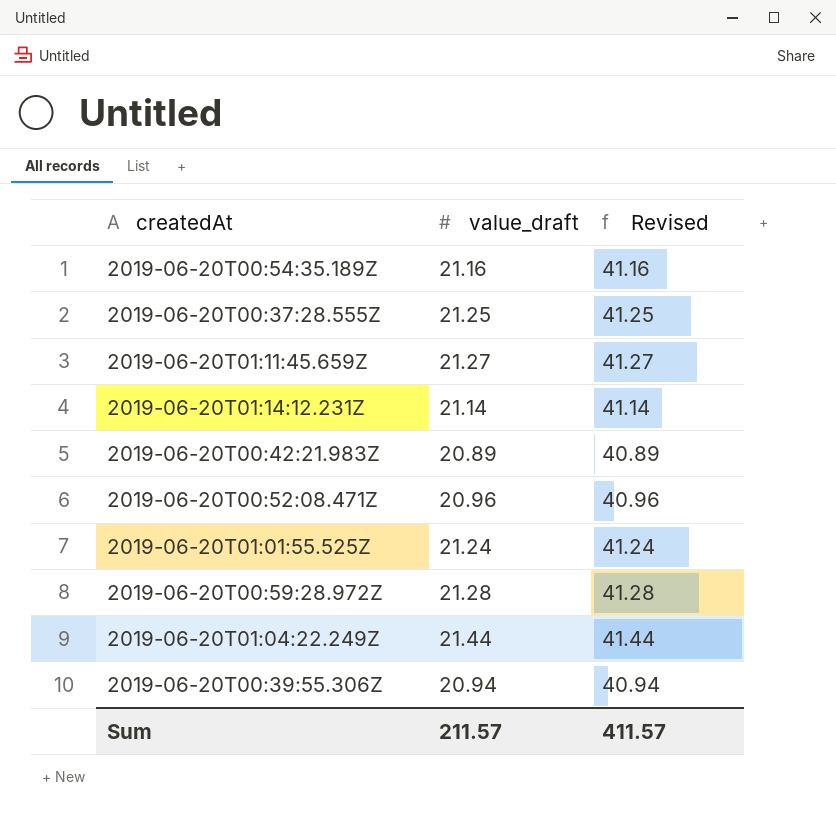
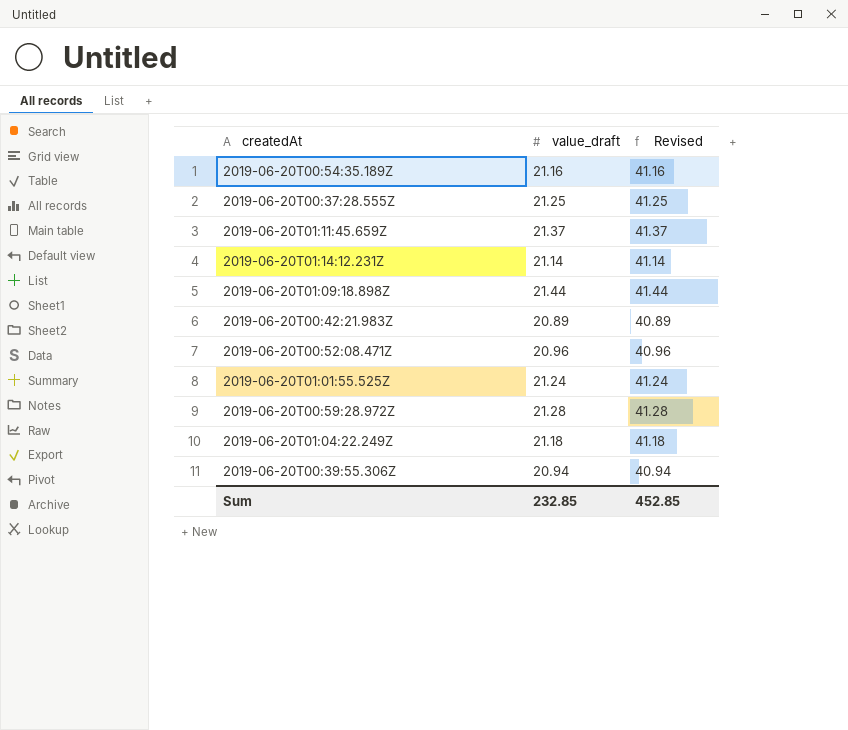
2019-06-20T01:11:45.659Z | value_draft: 21.27 -> 21.37
2019-06-20T01:11:45.659Z | Revised: 41.27 -> 41.37
row 2019-06-20T01:09:18.898Z: none -> 21.44 | 41.44
2019-06-20T01:04:22.249Z | value_draft: 21.44 -> 21.18
2019-06-20T01:04:22.249Z | Revised: 41.44 -> 41.18
Sum | value_draft: 211.57 -> 232.85
Sum | Revised: 411.57 -> 452.85

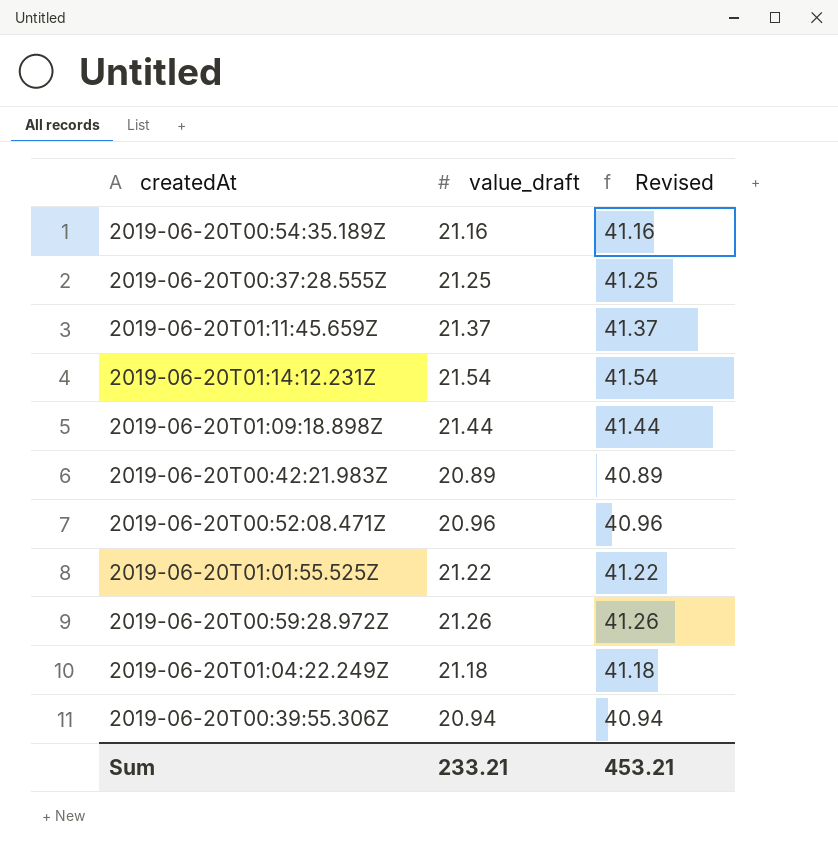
2019-06-20T01:14:12.231Z | value_draft: 21.14 -> 21.54
2019-06-20T01:14:12.231Z | Revised: 41.14 -> 41.54
2019-06-20T01:01:55.525Z | value_draft: 21.24 -> 21.22
2019-06-20T01:01:55.525Z | Revised: 41.24 -> 41.22
2019-06-20T00:59:28.972Z | value_draft: 21.28 -> 21.26
2019-06-20T00:59:28.972Z | Revised: 41.28 -> 41.26
Sum | value_draft: 232.85 -> 233.21
Sum | Revised: 452.85 -> 453.21

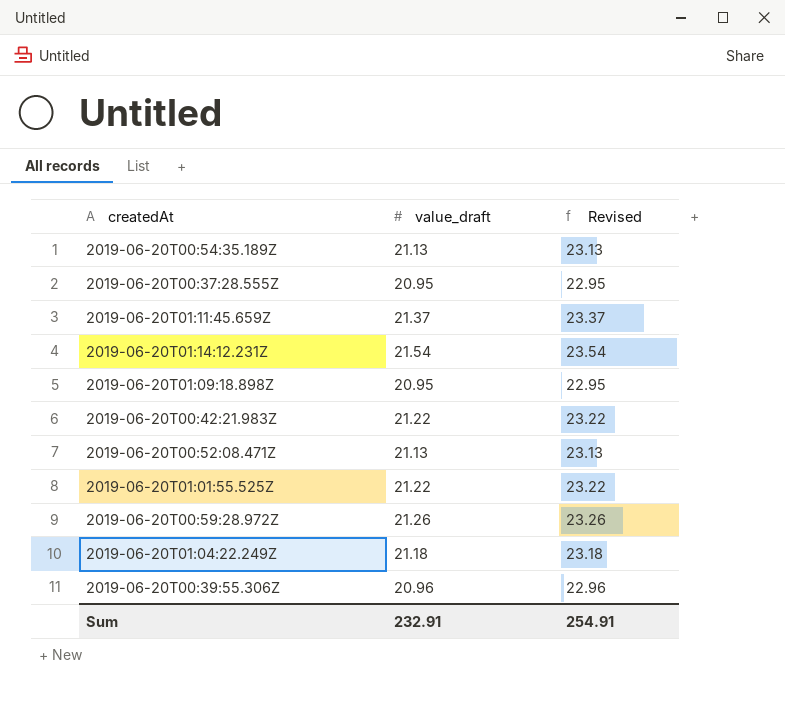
column Revised | formula: [value_draft] + 20 -> [value_draft] + 2
2019-06-20T00:54:35.189Z | value_draft: 21.16 -> 21.13
2019-06-20T00:37:28.555Z | value_draft: 21.25 -> 20.95
2019-06-20T01:09:18.898Z | value_draft: 21.44 -> 20.95
2019-06-20T00:42:21.983Z | value_draft: 20.89 -> 21.22
2019-06-20T00:52:08.471Z | value_draft: 20.96 -> 21.13
2019-06-20T00:39:55.306Z | value_draft: 20.94 -> 20.96
Sum | value_draft: 233.21 -> 232.91
Sum | Revised: 453.21 -> 254.91

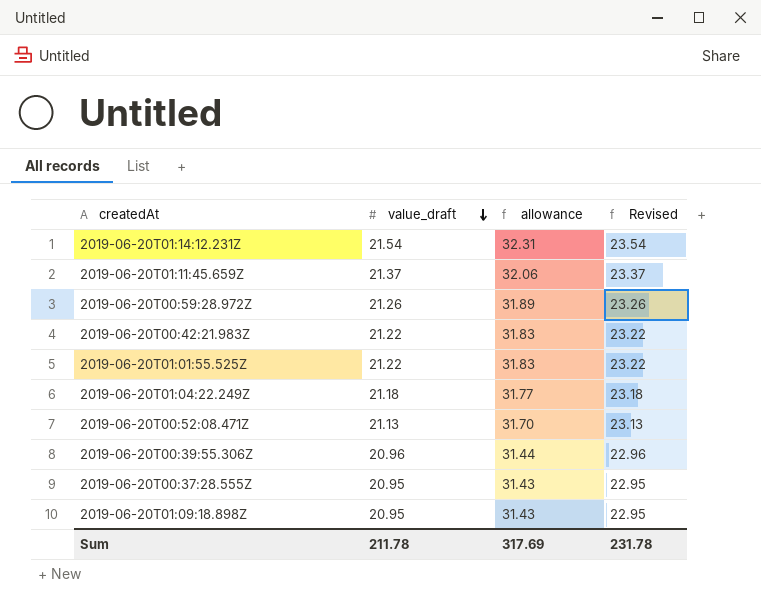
row order: none -> value_draft descending
column allowance | formula: none -> [value_draft] * 1.5
row 2019-06-20T00:54:35.189Z: 21.13 | 23.13 -> none
Sum | value_draft: 232.91 -> 211.78
Sum | Revised: 254.91 -> 231.78

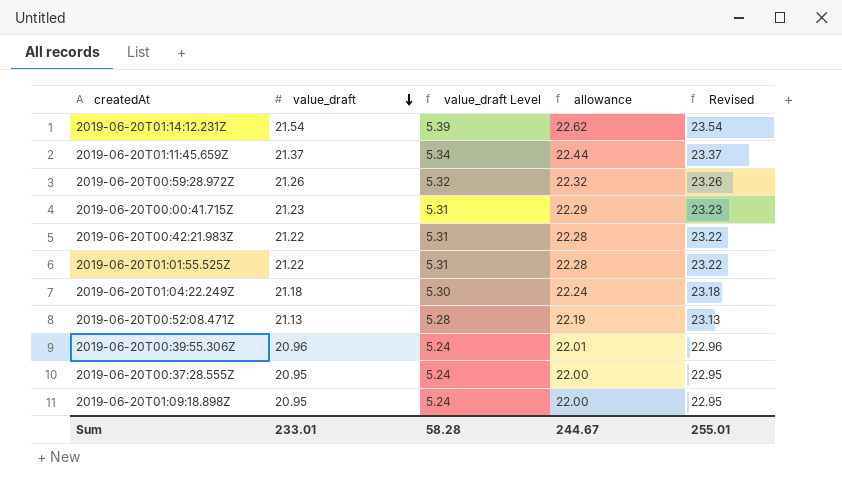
column value_draft Level | formula: none -> [value_draft] * 0.25
column allowance | formula: [value_draft] * 1.5 -> [value_draft] * 1.05
row 2019-06-20T00:00:41.715Z: none -> 21.23 | 5.31 | 22.29 | 23.23
Sum | value_draft: 211.78 -> 233.01
Sum | allowance: 317.69 -> 244.67
Sum | Revised: 231.78 -> 255.01

